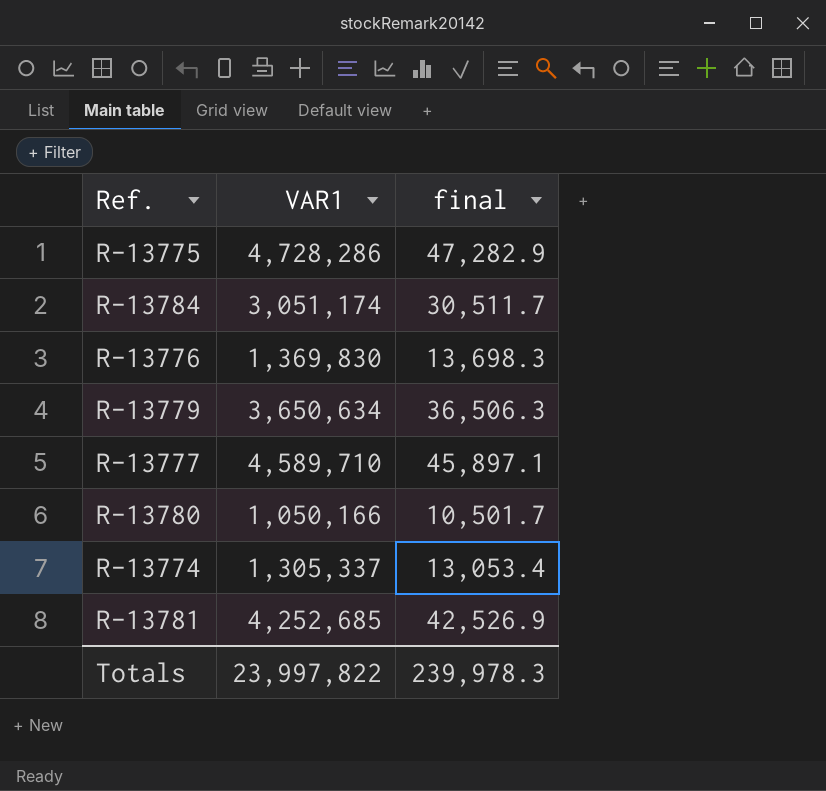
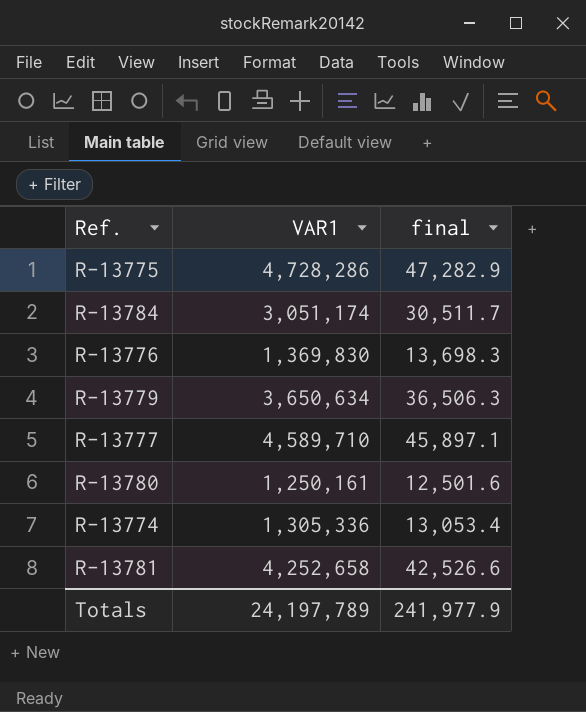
R-13780 | VAR1: 1,050,166 -> 1,250,161
R-13780 | final: 10,501.7 -> 12,501.6
R-13774 | VAR1: 1,305,337 -> 1,305,336
R-13781 | VAR1: 4,252,685 -> 4,252,658
R-13781 | final: 42,526.9 -> 42,526.6
Totals | VAR1: 23,997,822 -> 24,197,789
Totals | final: 239,978.3 -> 241,977.9

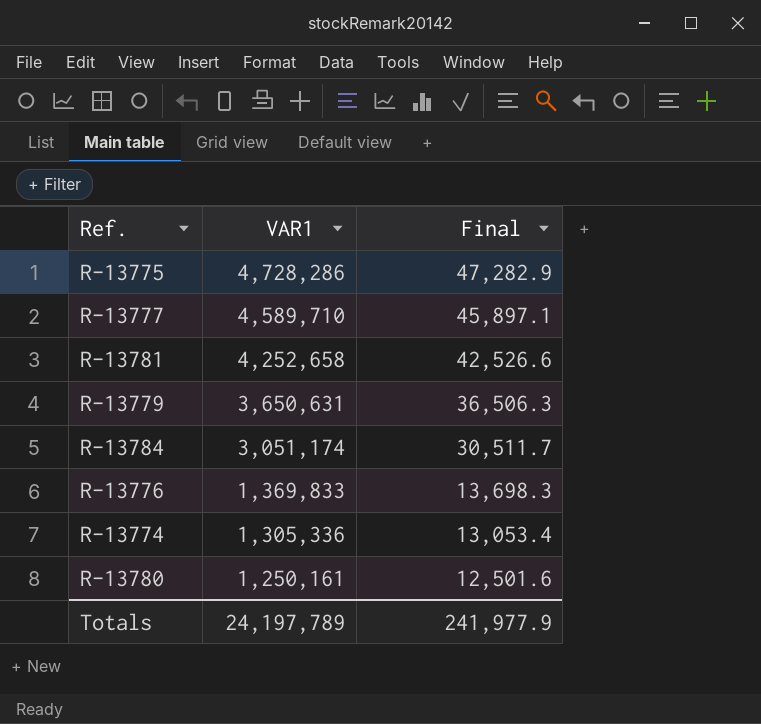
row order: none -> VAR1 descending
column name: final -> Final
R-13779 | VAR1: 3,650,634 -> 3,650,631
R-13776 | VAR1: 1,369,830 -> 1,369,833

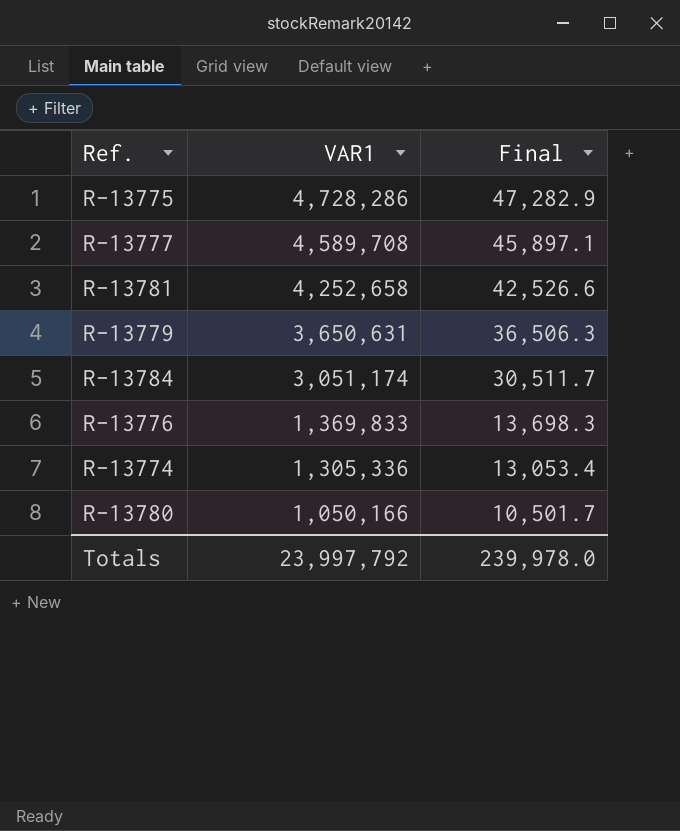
R-13777 | VAR1: 4,589,710 -> 4,589,708
R-13780 | VAR1: 1,250,161 -> 1,050,166
R-13780 | Final: 12,501.6 -> 10,501.7
Totals | VAR1: 24,197,789 -> 23,997,792
Totals | Final: 241,977.9 -> 239,978.0

